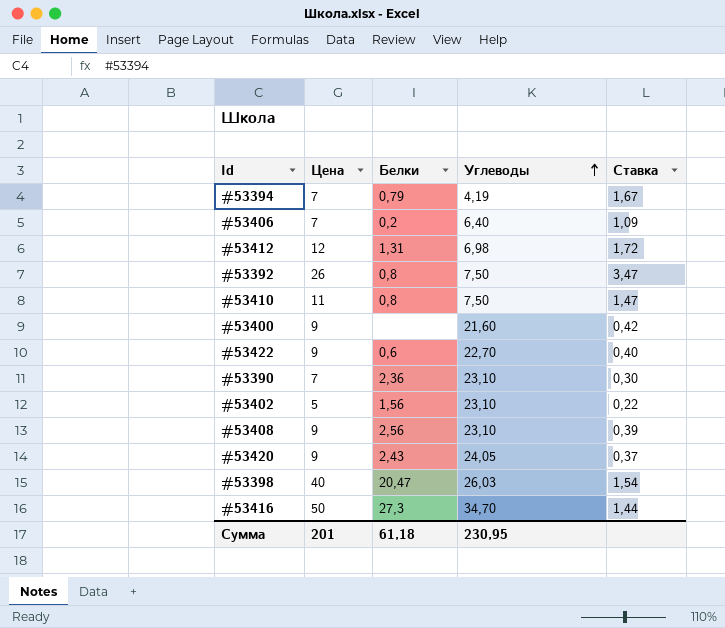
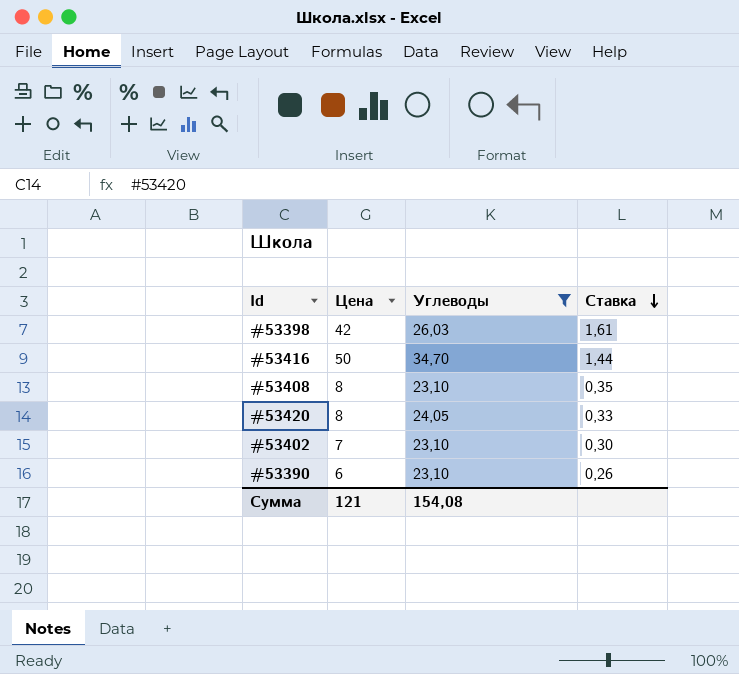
filter: none -> Углеводы >= 23,10
row order: Углеводы ascending -> Ставка descending
column Белки | position: 3 -> none
#53398 | Цена: 40 -> 42
#53398 | Ставка: 1,54 -> 1,61
#53408 | Цена: 9 -> 8
#53408 | Ставка: 0,39 -> 0,35
#53420 | Цена: 9 -> 8
#53420 | Ставка: 0,37 -> 0,33
#53402 | Цена: 5 -> 7
#53402 | Ставка: 0,22 -> 0,30
#53390 | Цена: 7 -> 6
#53390 | Ставка: 0,30 -> 0,26
Сумма | Цена: 201 -> 121
Сумма | Углеводы: 230,95 -> 154,08

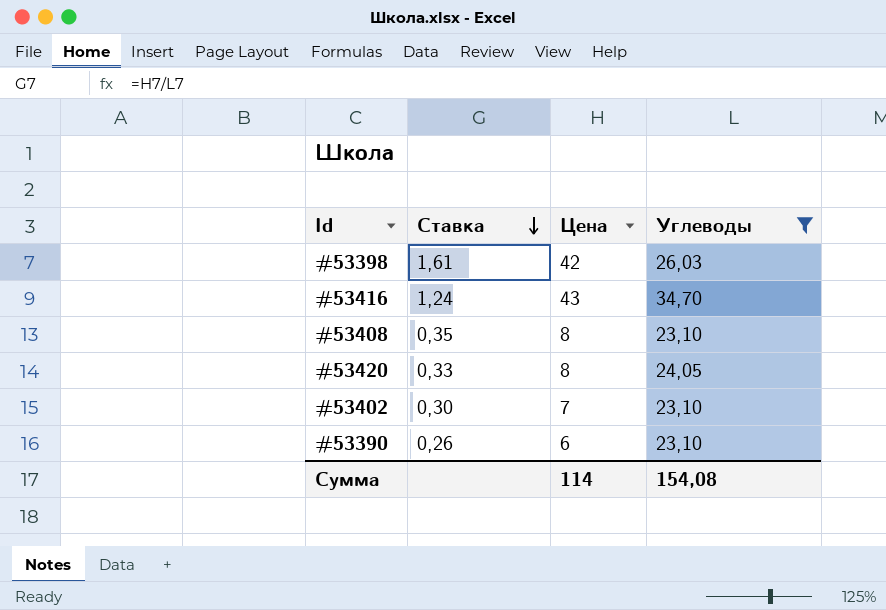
column Ставка | position: 4 -> 2
#53416 | Ставка: 1,44 -> 1,24
#53416 | Цена: 50 -> 43
Сумма | Цена: 121 -> 114

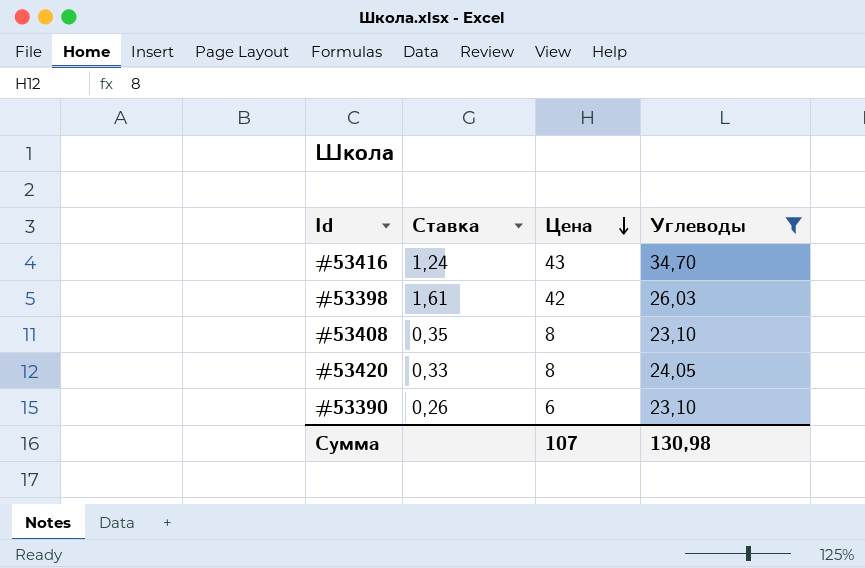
row order: Ставка descending -> Цена descending
row #53402: 0,30 | 7 | 23,10 -> none
Сумма | Цена: 114 -> 107
Сумма | Углеводы: 154,08 -> 130,98

